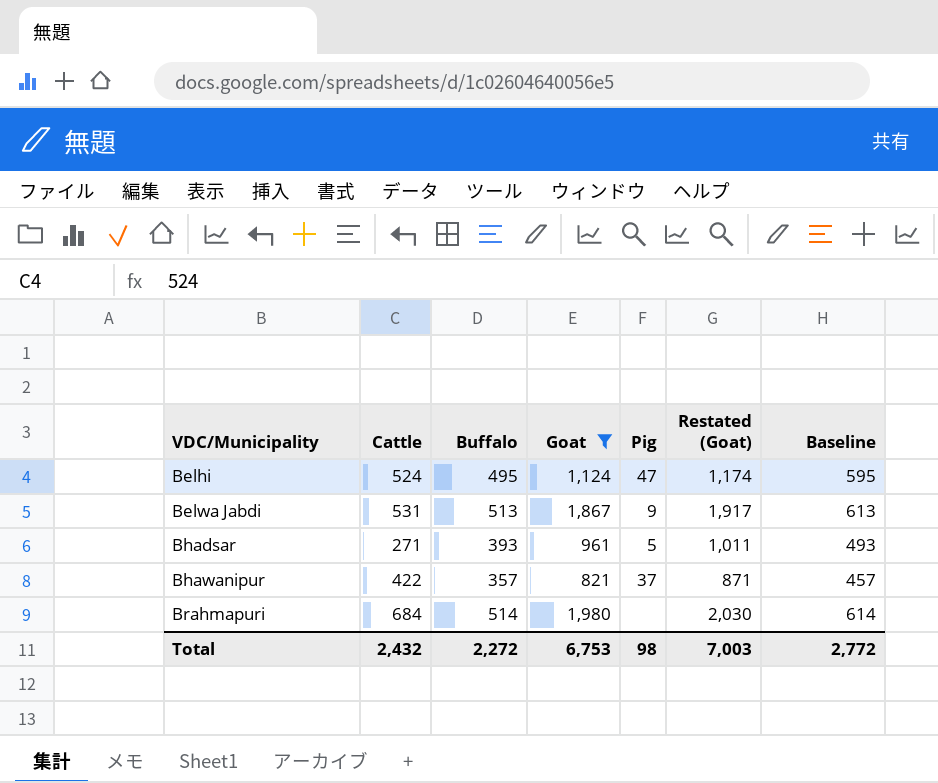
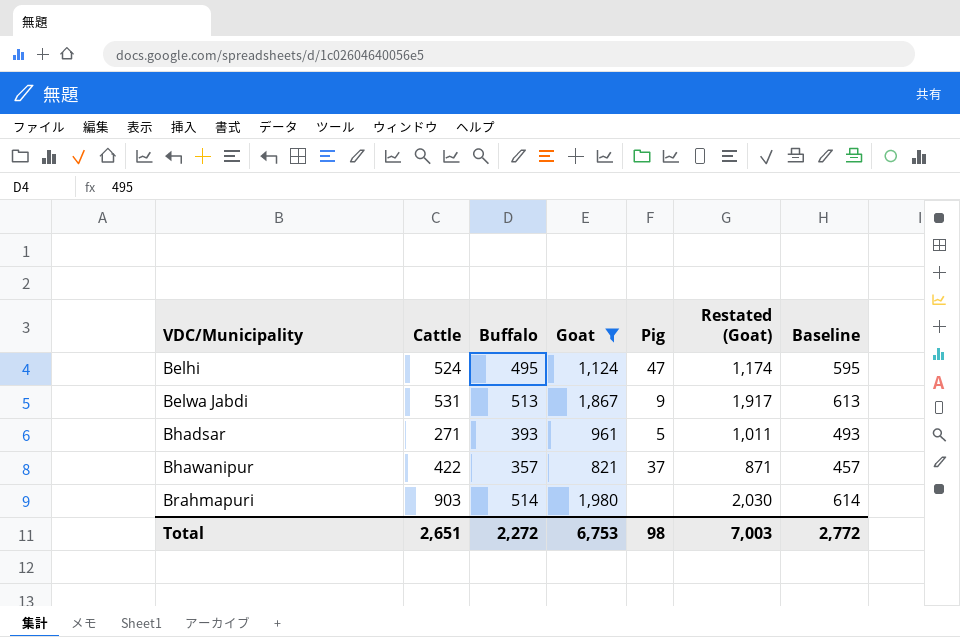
Brahmapuri | Cattle: 684 -> 903
Total | Cattle: 2,432 -> 2,651

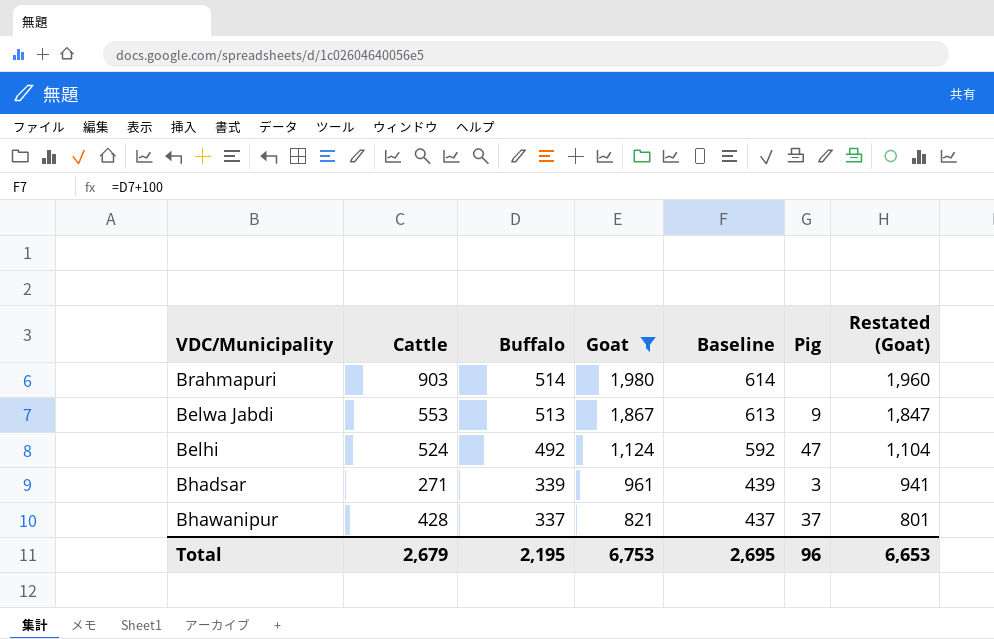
row order: VDC/Municipality ascending -> Buffalo descending
column Baseline | position: 7 -> 5
column Restated (Goat) | formula: [Goat] + 50 -> [Goat] - 20
Belwa Jabdi | Cattle: 531 -> 553
Belhi | Buffalo: 495 -> 492
Belhi | Baseline: 595 -> 592
Bhadsar | Buffalo: 393 -> 339
Bhadsar | Baseline: 493 -> 439
Bhadsar | Pig: 5 -> 3
Bhawanipur | Cattle: 422 -> 428
Bhawanipur | Buffalo: 357 -> 337
Bhawanipur | Baseline: 457 -> 437
Total | Cattle: 2,651 -> 2,679
Total | Buffalo: 2,272 -> 2,195
Total | Baseline: 2,772 -> 2,695
Total | Pig: 98 -> 96
Total | Restated (Goat): 7,003 -> 6,653

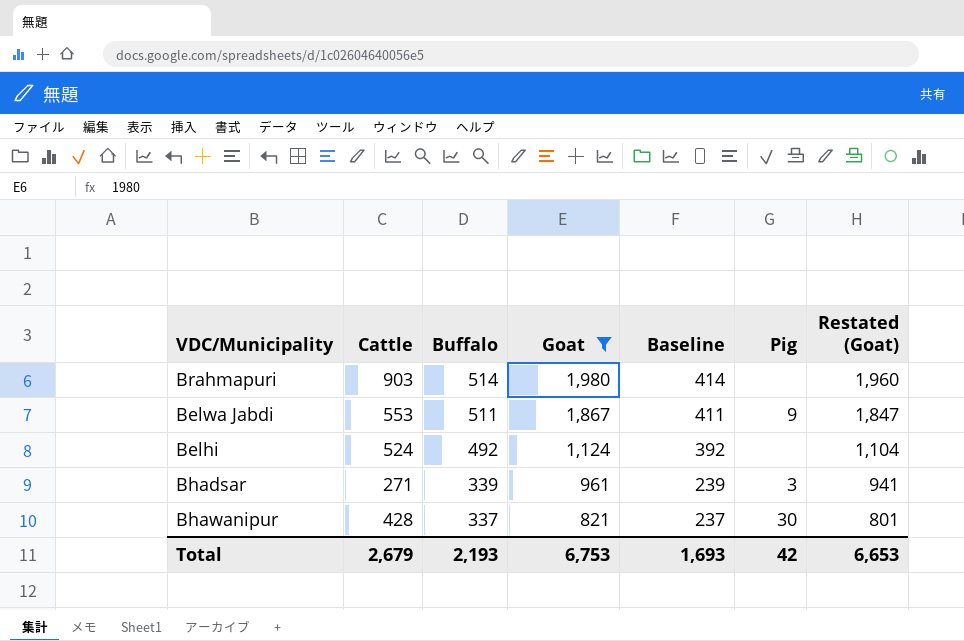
column Baseline | formula: [Buffalo] + 100 -> [Buffalo] - 100
Belwa Jabdi | Buffalo: 513 -> 511
Belhi | Pig: 47 -> none
Bhawanipur | Pig: 37 -> 30
Total | Buffalo: 2,195 -> 2,193
Total | Baseline: 2,695 -> 1,693
Total | Pig: 96 -> 42

